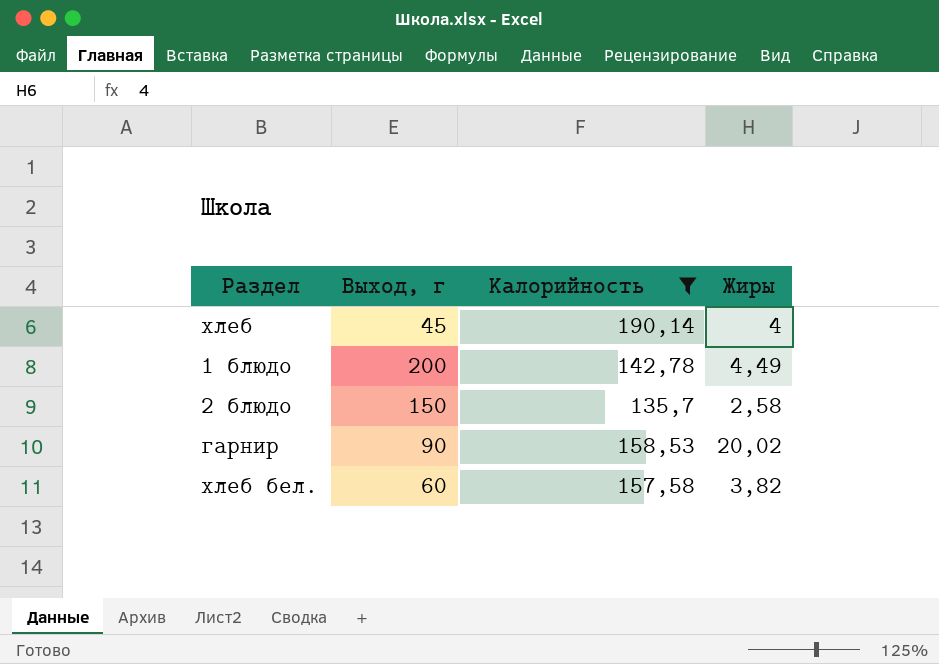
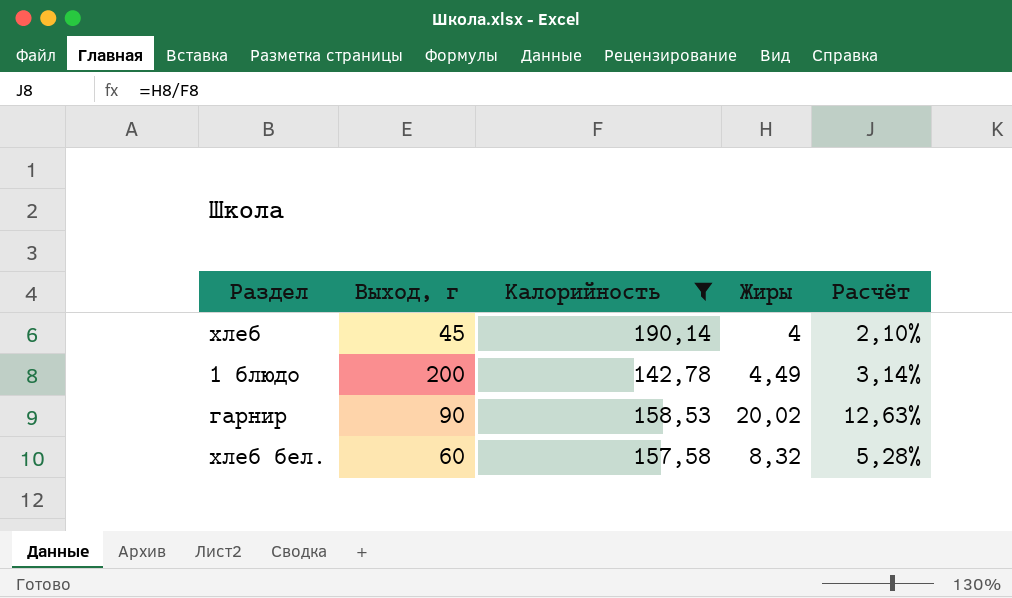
column Расчёт | formula: none -> [Жиры] / [Калорийность]
row 2 блюдо: 150 | 135,7 | 2,58 -> none
хлеб бел. | Жиры: 3,82 -> 8,32

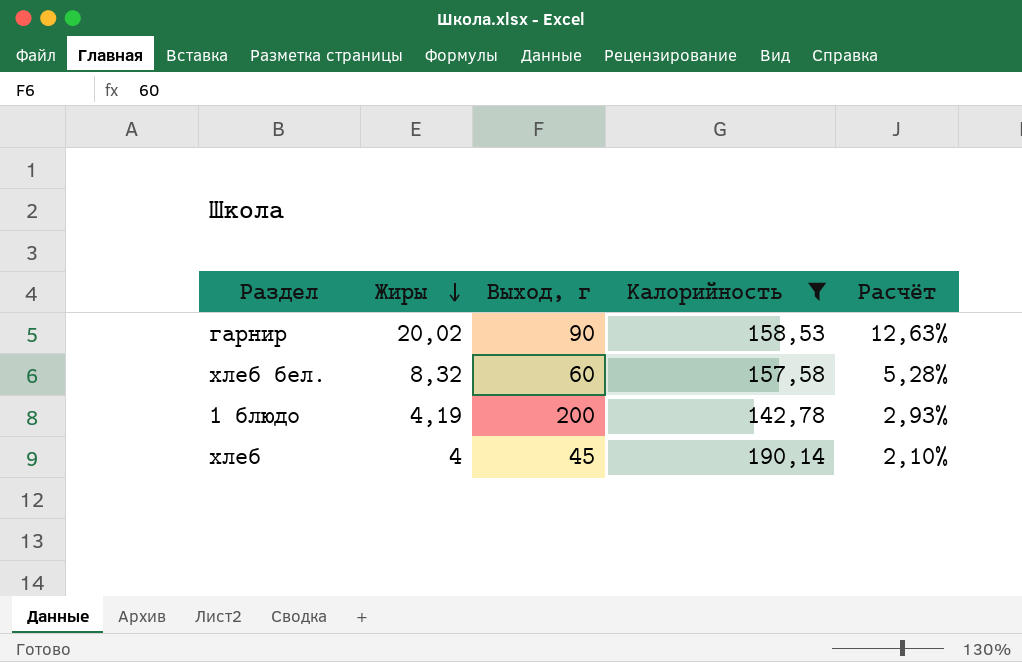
row order: none -> Жиры descending
column Жиры | position: 4 -> 2
1 блюдо | Жиры: 4,49 -> 4,19
1 блюдо | Расчёт: 3,14% -> 2,93%

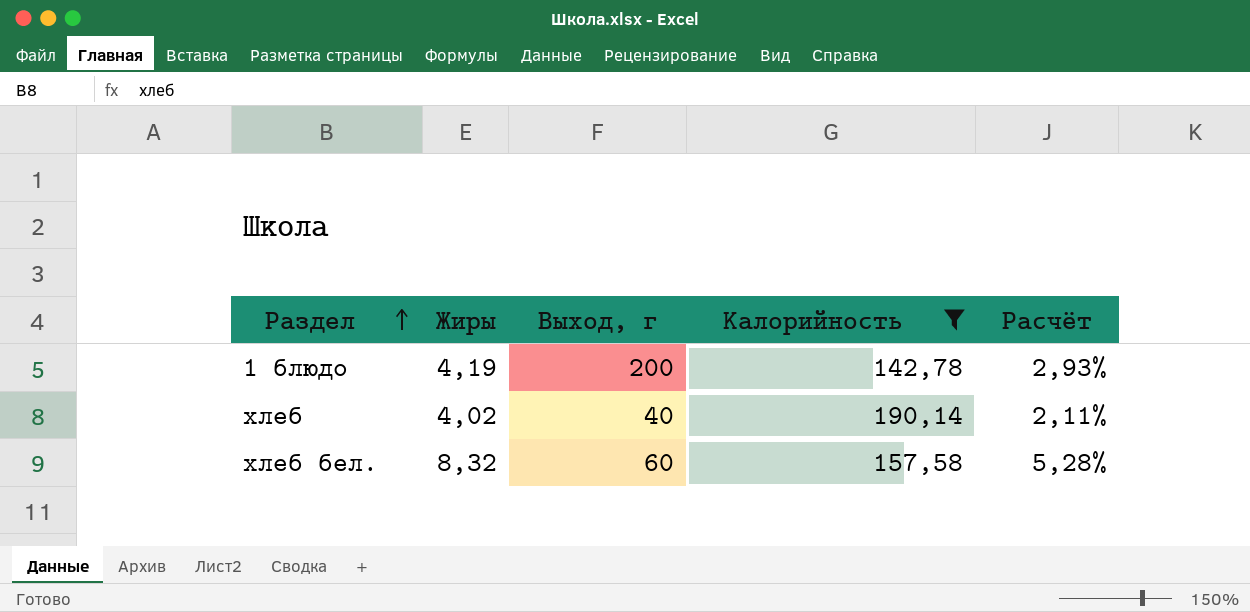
row order: Жиры descending -> Раздел ascending
row гарнир: 20,02 | 90 | 158,53 | 12,63% -> none
хлеб | Жиры: 4 -> 4,02
хлеб | Выход, г: 45 -> 40
хлеб | Расчёт: 2,10% -> 2,11%

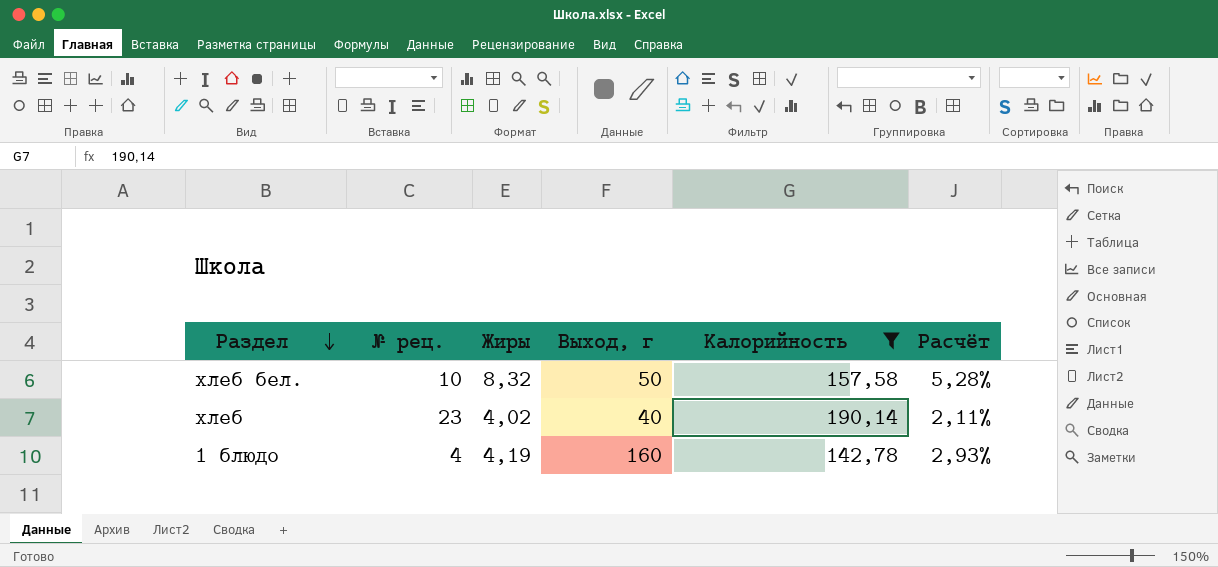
row order: Раздел ascending -> Раздел descending
column № рец. | position: none -> 2
хлеб бел. | Выход, г: 60 -> 50
1 блюдо | Выход, г: 200 -> 160

